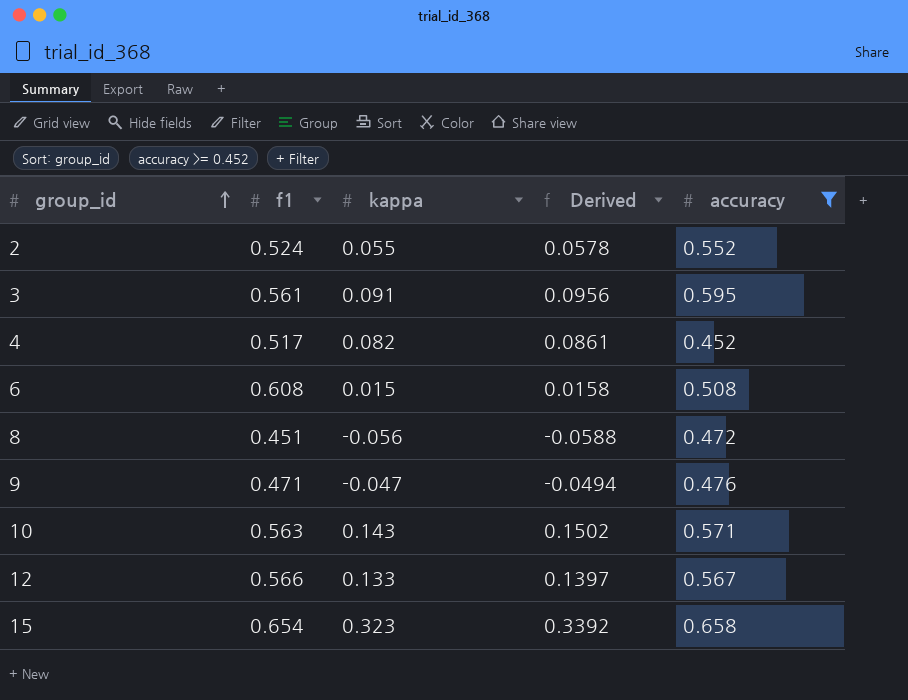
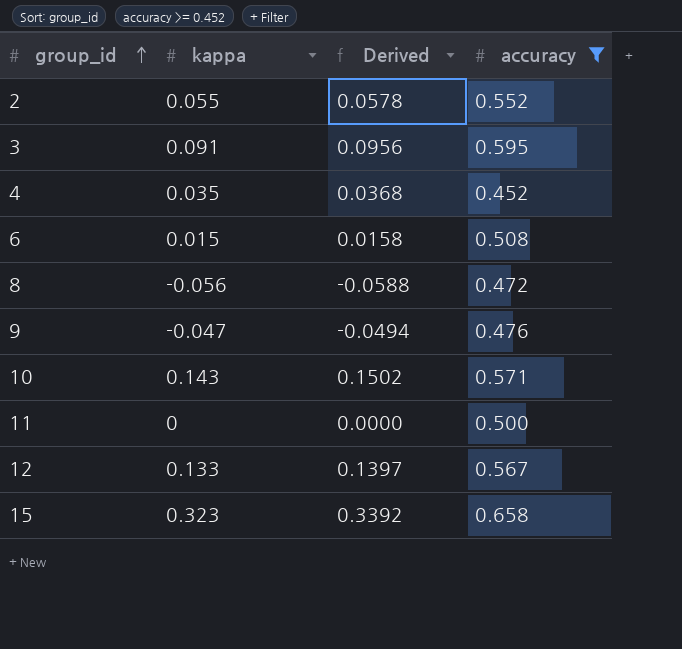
column f1 | position: 2 -> none
4 | kappa: 0.082 -> 0.035
4 | Derived: 0.0861 -> 0.0368
row 11: none -> 0 | 0.0000 | 0.500

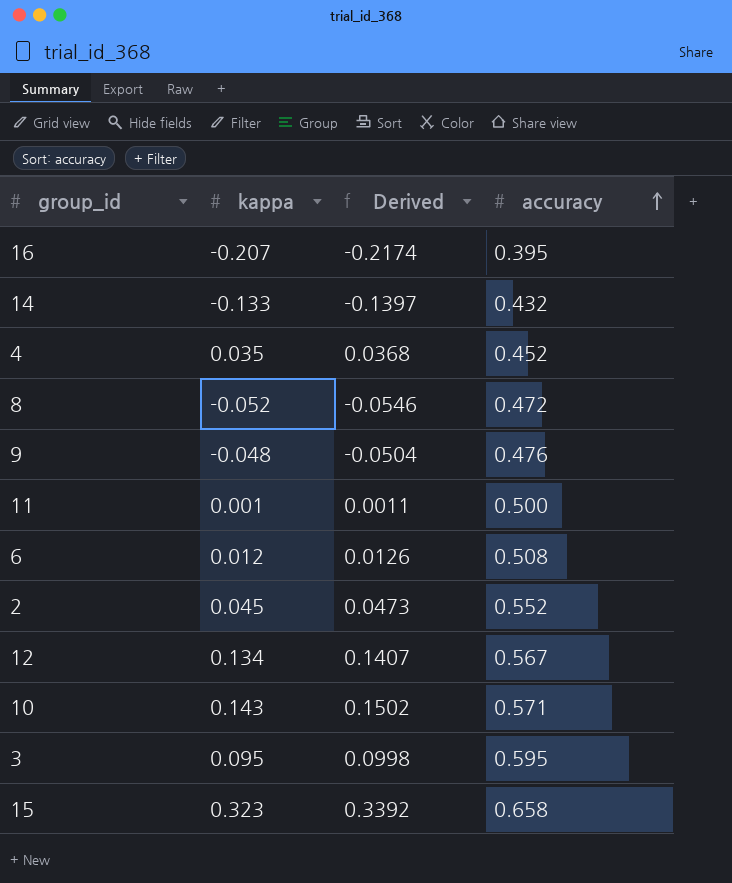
filter: accuracy >= 0.452 -> none
row order: group_id ascending -> accuracy ascending
8 | kappa: -0.056 -> -0.052
8 | Derived: -0.0588 -> -0.0546
9 | kappa: -0.047 -> -0.048
9 | Derived: -0.0494 -> -0.0504
11 | kappa: 0 -> 0.001
11 | Derived: 0.0000 -> 0.0011
6 | kappa: 0.015 -> 0.012
6 | Derived: 0.0158 -> 0.0126
2 | kappa: 0.055 -> 0.045
2 | Derived: 0.0578 -> 0.0473
12 | kappa: 0.133 -> 0.134
12 | Derived: 0.1397 -> 0.1407
3 | kappa: 0.091 -> 0.095
3 | Derived: 0.0956 -> 0.0998

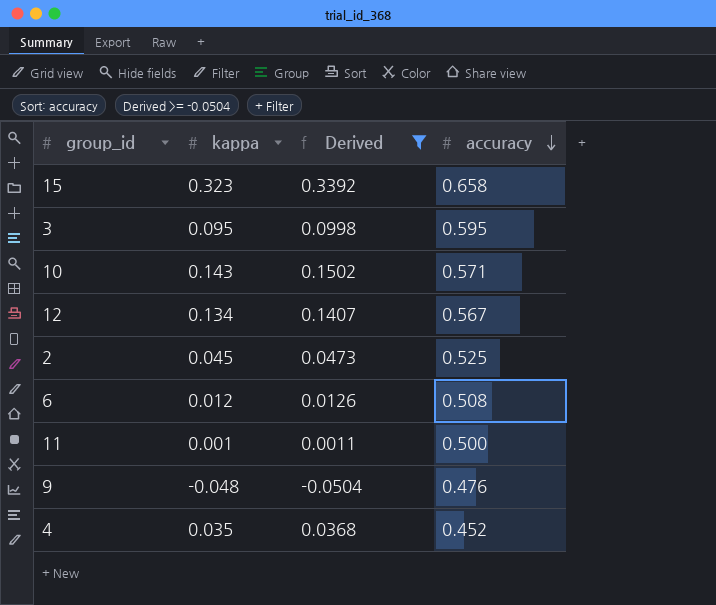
filter: none -> Derived >= -0.0504
row order: accuracy ascending -> accuracy descending
2 | accuracy: 0.552 -> 0.525

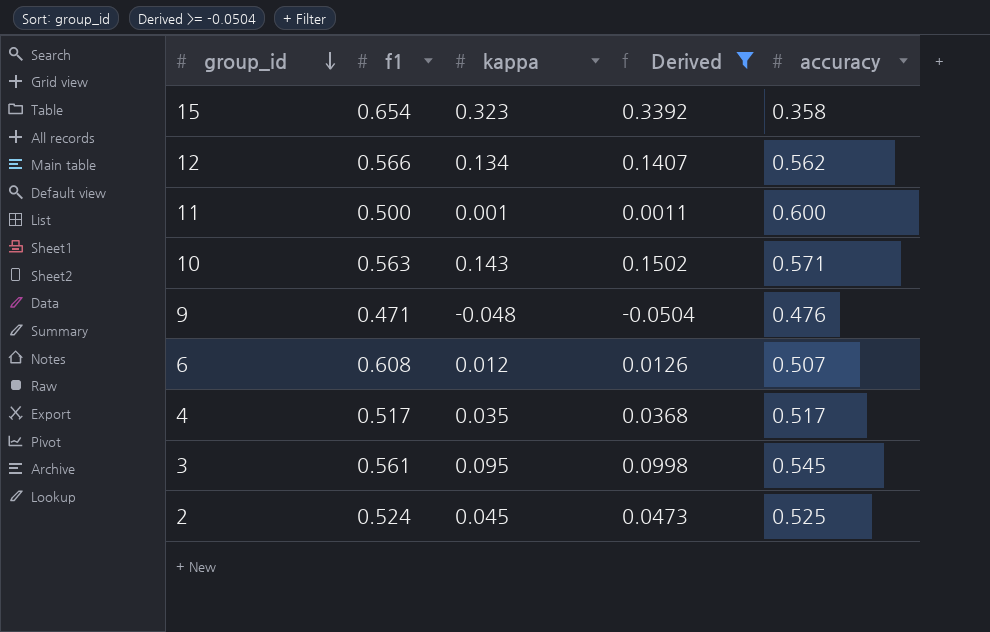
row order: accuracy descending -> group_id descending
column f1 | position: none -> 2
15 | accuracy: 0.658 -> 0.358
12 | accuracy: 0.567 -> 0.562
11 | accuracy: 0.500 -> 0.600
6 | accuracy: 0.508 -> 0.507
4 | accuracy: 0.452 -> 0.517
3 | accuracy: 0.595 -> 0.545

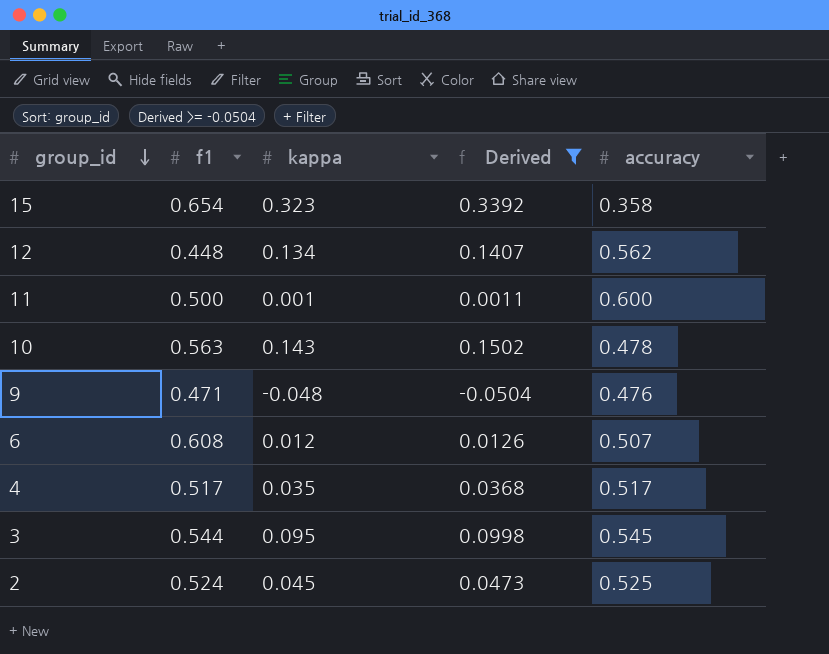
12 | f1: 0.566 -> 0.448
10 | accuracy: 0.571 -> 0.478
3 | f1: 0.561 -> 0.544

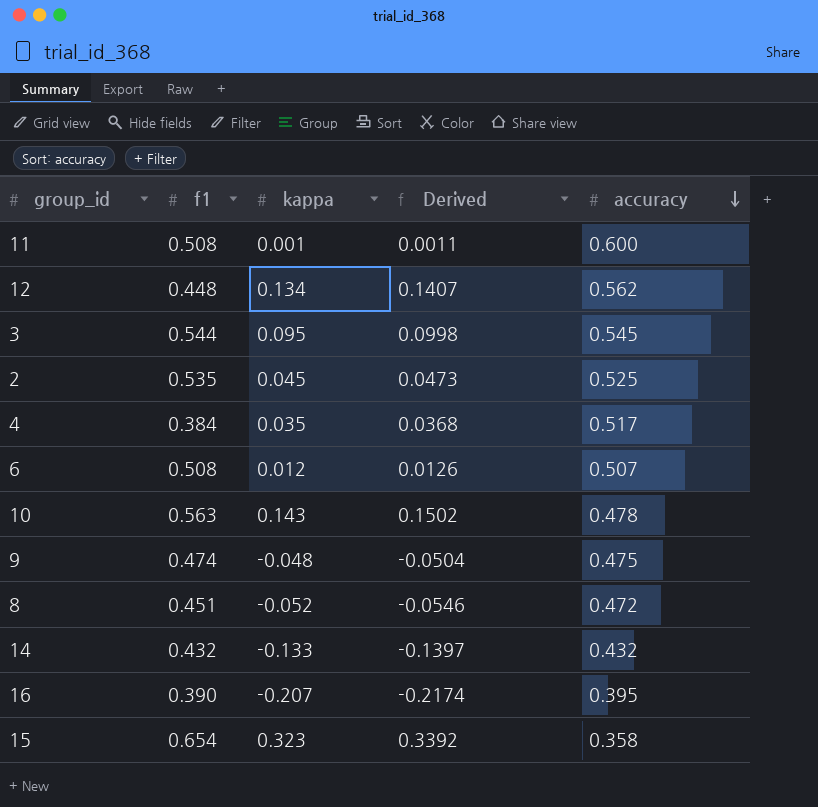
filter: Derived >= -0.0504 -> none
row order: group_id descending -> accuracy descending
11 | f1: 0.500 -> 0.508
2 | f1: 0.524 -> 0.535
4 | f1: 0.517 -> 0.384
6 | f1: 0.608 -> 0.508
9 | f1: 0.471 -> 0.474
9 | accuracy: 0.476 -> 0.475

